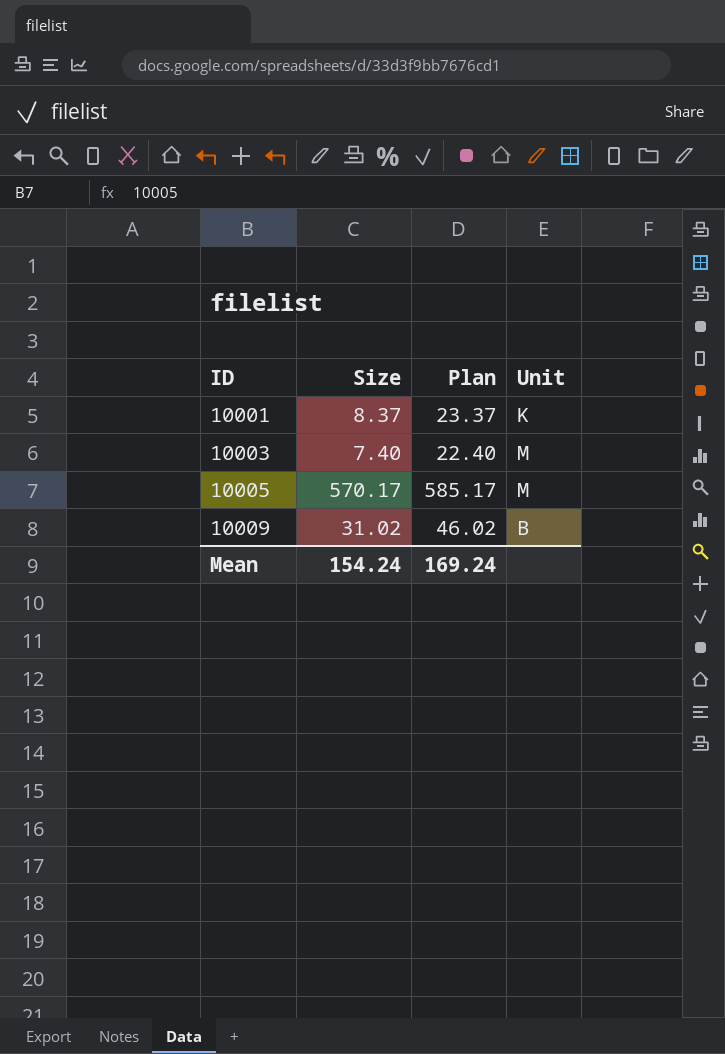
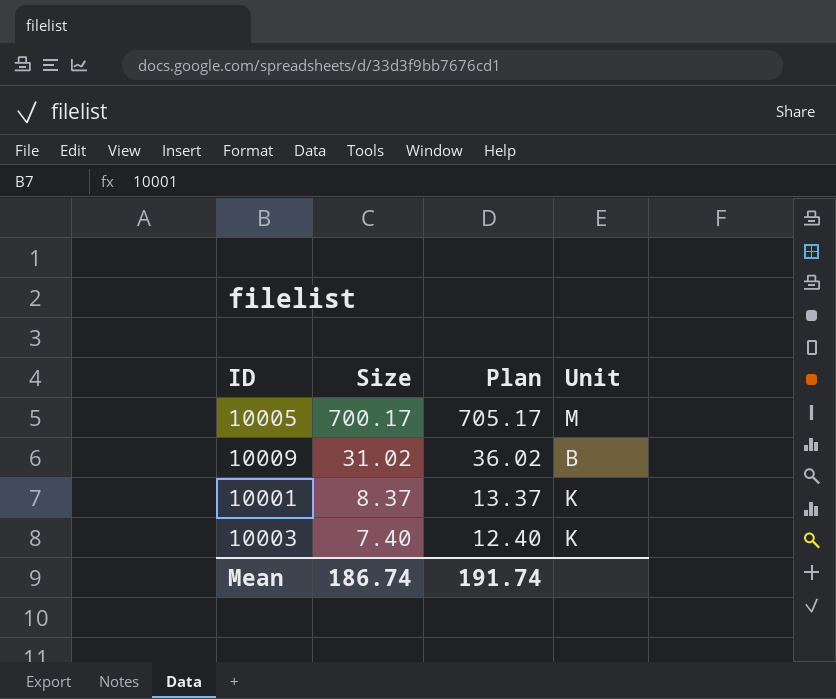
row order: ID ascending -> Size descending
column Plan | formula: [Size] + 15 -> [Size] + 5
10005 | Size: 570.17 -> 700.17
10003 | Unit: M -> K
Mean | Size: 154.24 -> 186.74
Mean | Plan: 169.24 -> 191.74

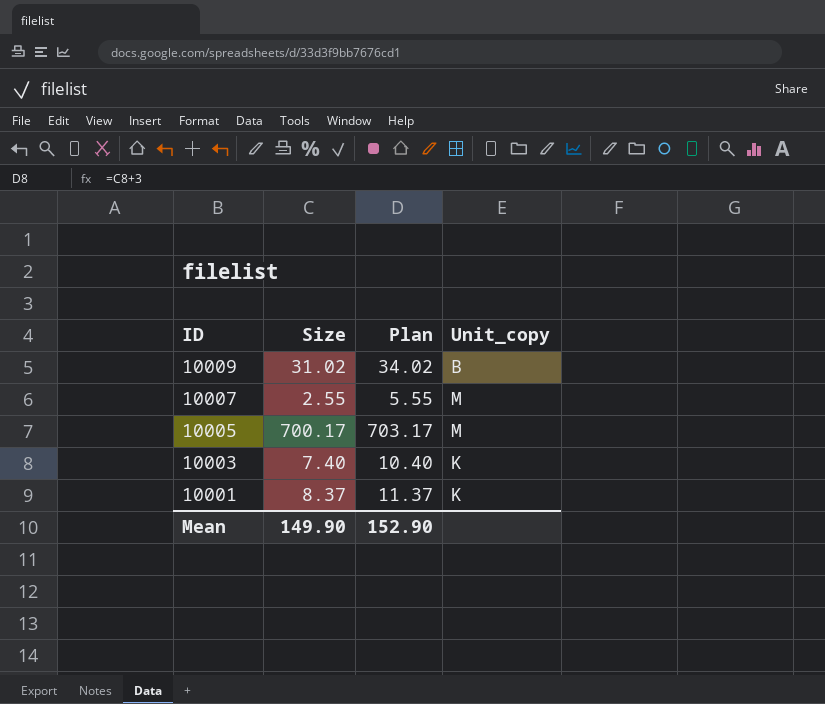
row order: Size descending -> ID descending
column Plan | formula: [Size] + 5 -> [Size] + 3
column name: Unit -> Unit_copy
row 10007: none -> 2.55 | 5.55 | M
Mean | Size: 186.74 -> 149.90
Mean | Plan: 191.74 -> 152.90

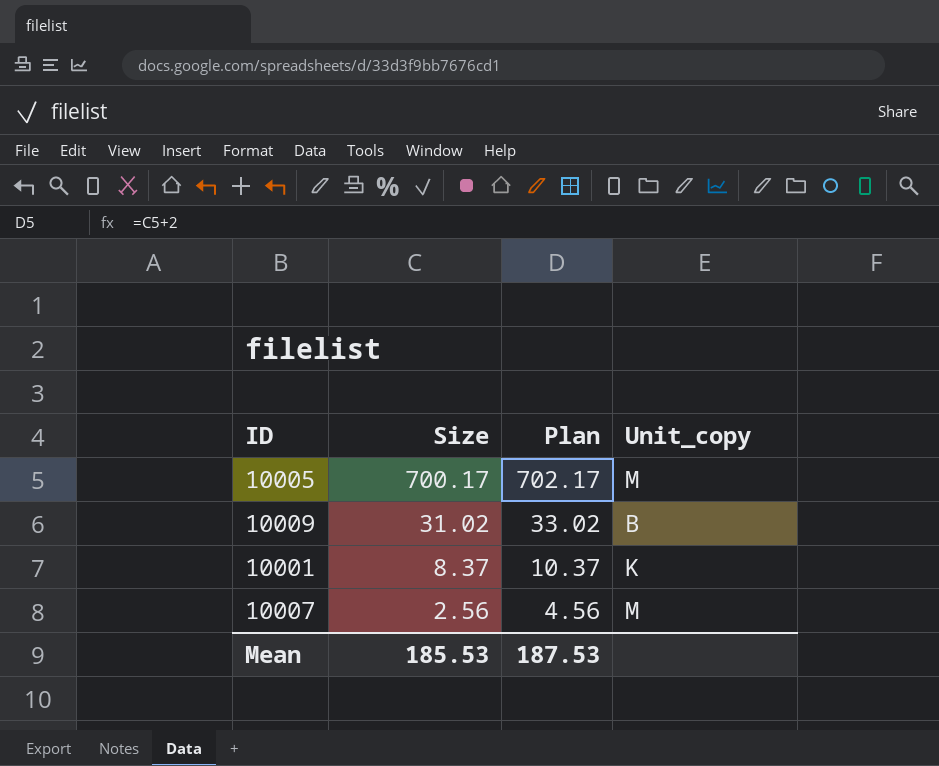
row order: ID descending -> Size descending
column Plan | formula: [Size] + 3 -> [Size] + 2
row 10003: 7.40 | 10.40 | K -> none
10007 | Size: 2.55 -> 2.56
Mean | Size: 149.90 -> 185.53
Mean | Plan: 152.90 -> 187.53

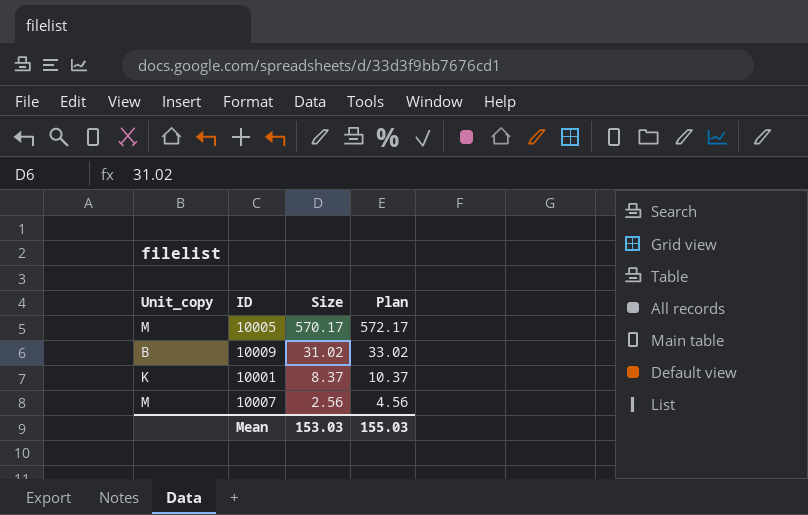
column Unit_copy | position: 4 -> 1
10005 | Size: 700.17 -> 570.17
10005 | Plan: 702.17 -> 572.17
Mean | Size: 185.53 -> 153.03
Mean | Plan: 187.53 -> 155.03

